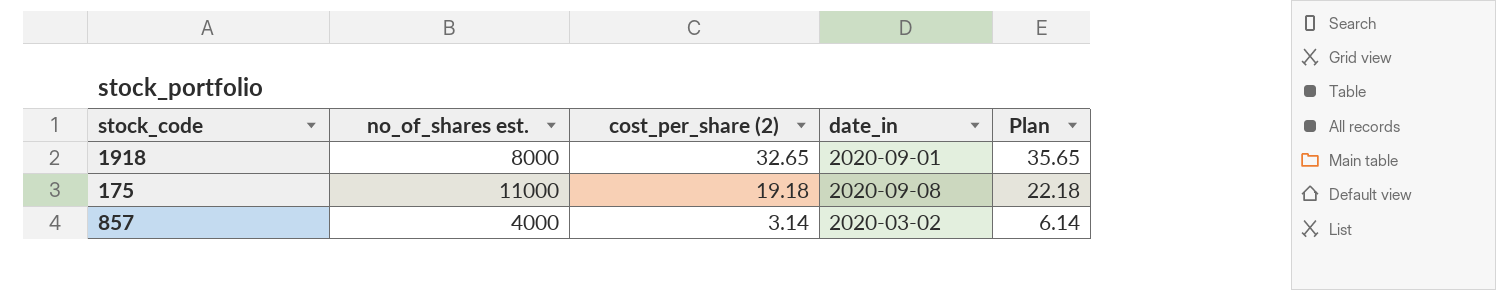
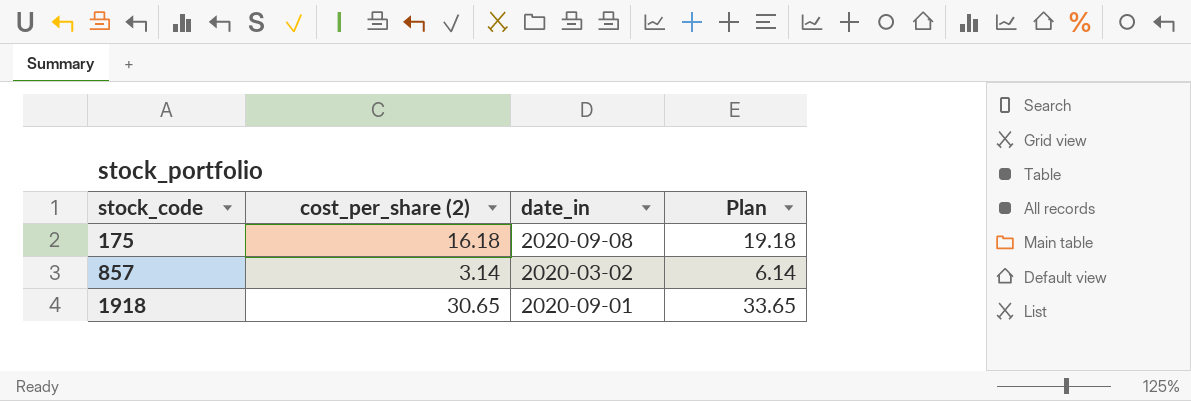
row order: cost_per_share (2) descending -> stock_code ascending
column no_of_shares est. | position: 2 -> none
175 | cost_per_share (2): 19.18 -> 16.18
175 | Plan: 22.18 -> 19.18
1918 | cost_per_share (2): 32.65 -> 30.65
1918 | Plan: 35.65 -> 33.65

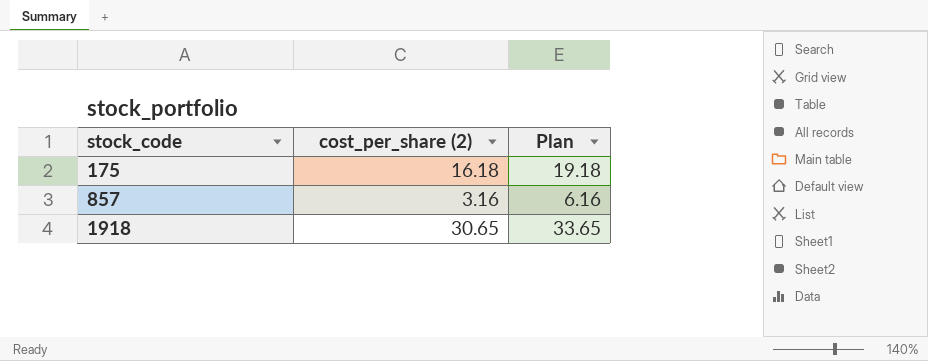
column date_in | position: 3 -> none
857 | cost_per_share (2): 3.14 -> 3.16
857 | Plan: 6.14 -> 6.16

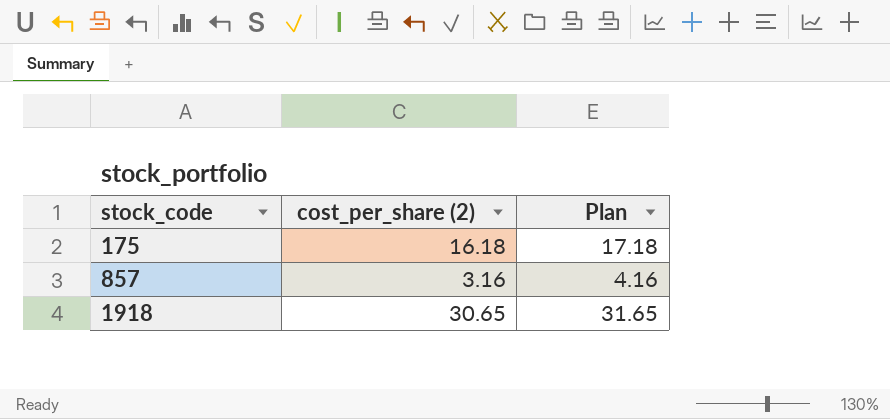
column Plan | formula: [cost_per_share (2)] + 3 -> [cost_per_share (2)] + 1

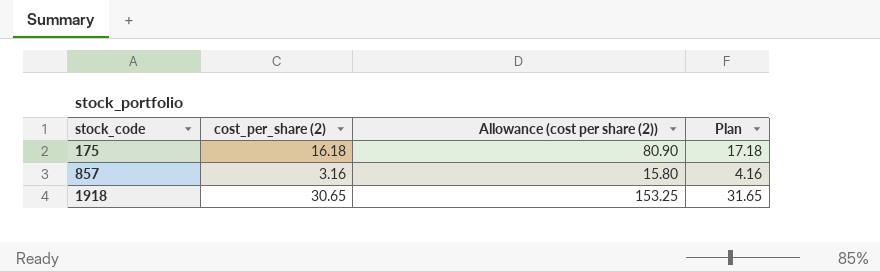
column Allowance (cost per share (2)) | formula: none -> [cost_per_share (2)] * 5

